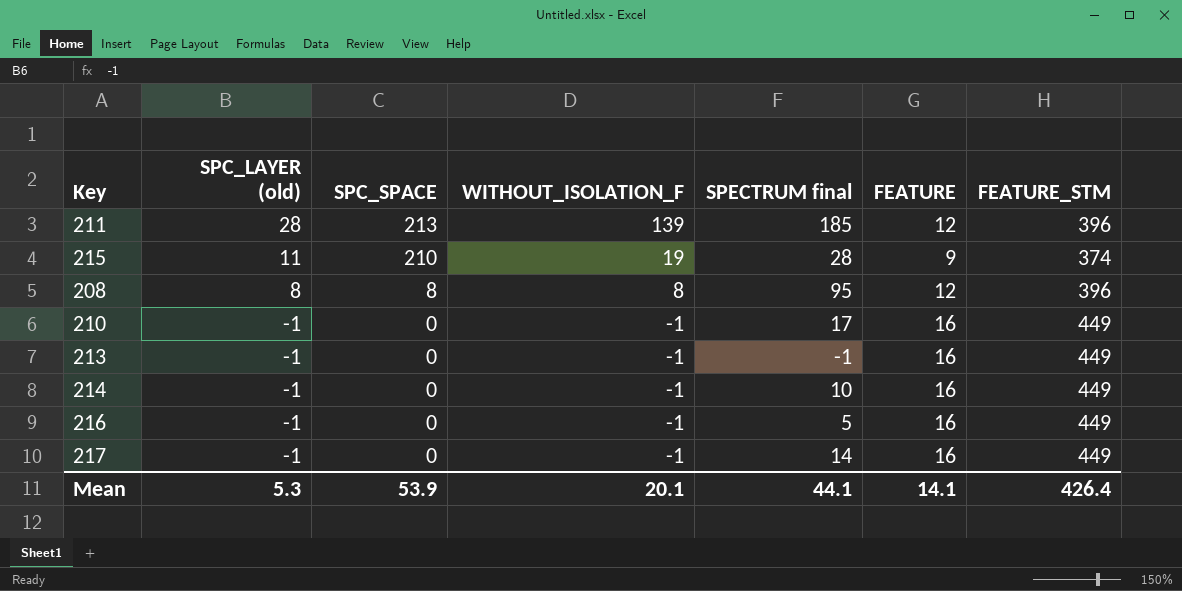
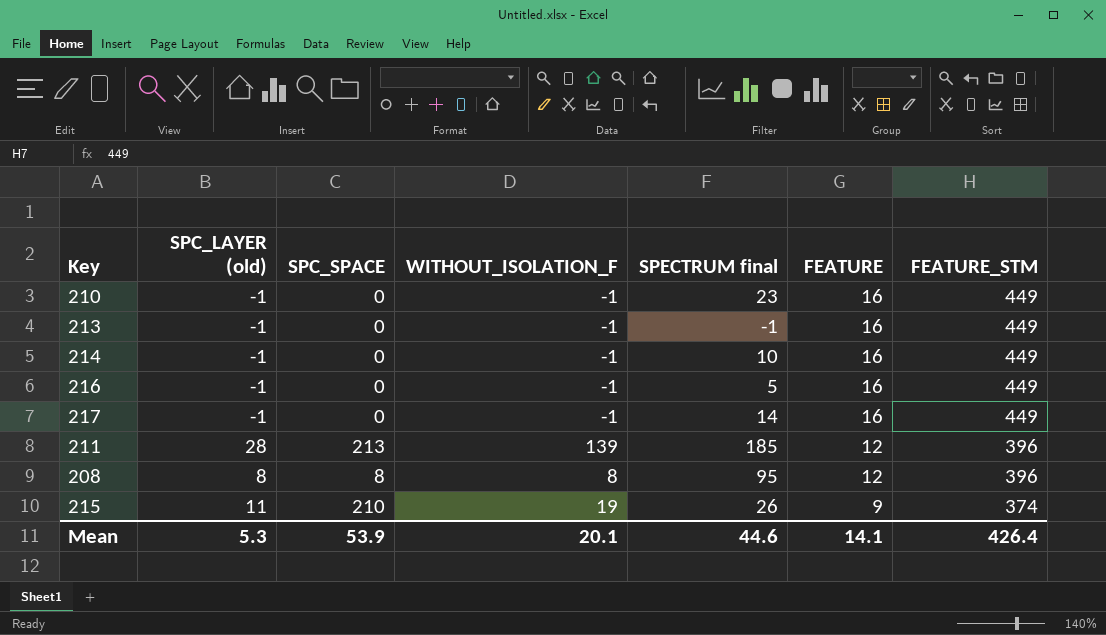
row order: SPC_LAYER (old) descending -> FEATURE descending
210 | SPECTRUM final: 17 -> 23
215 | SPECTRUM final: 28 -> 26
Mean | SPECTRUM final: 44.1 -> 44.6

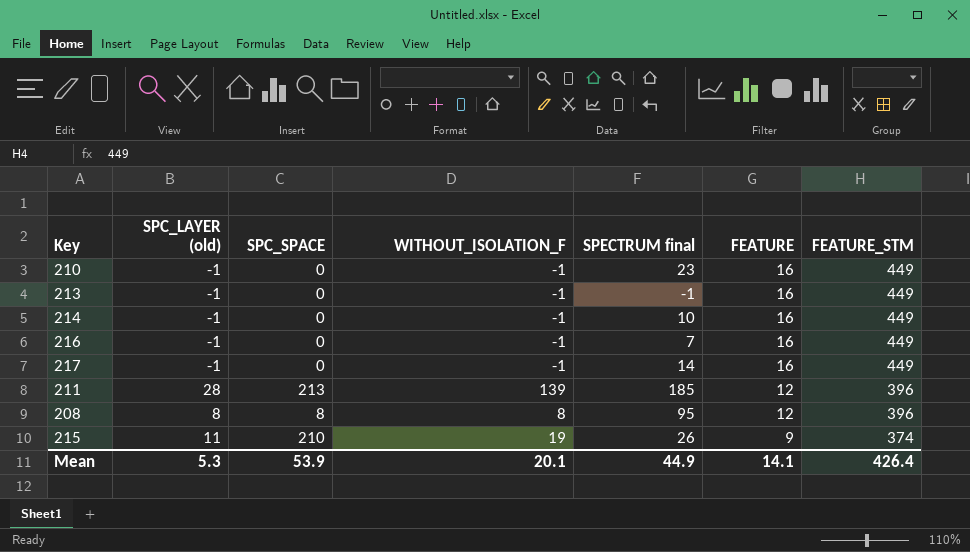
216 | SPECTRUM final: 5 -> 7
Mean | SPECTRUM final: 44.6 -> 44.9

